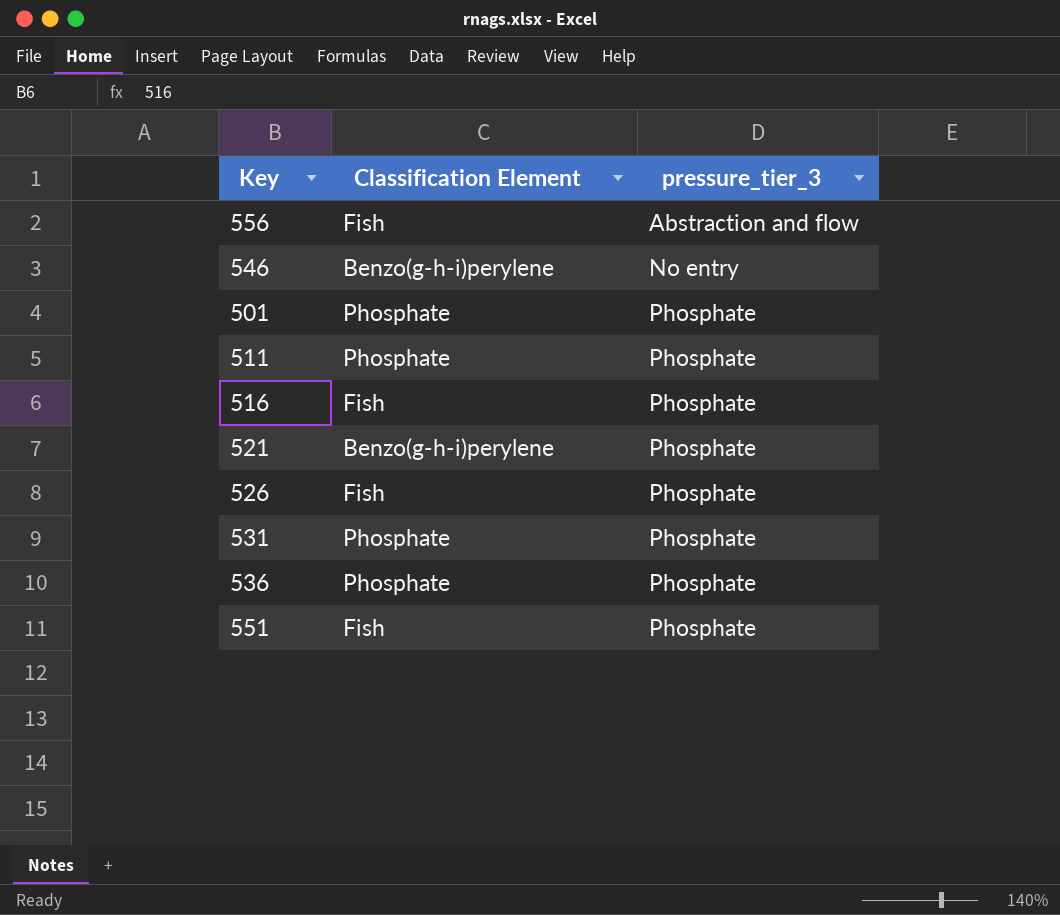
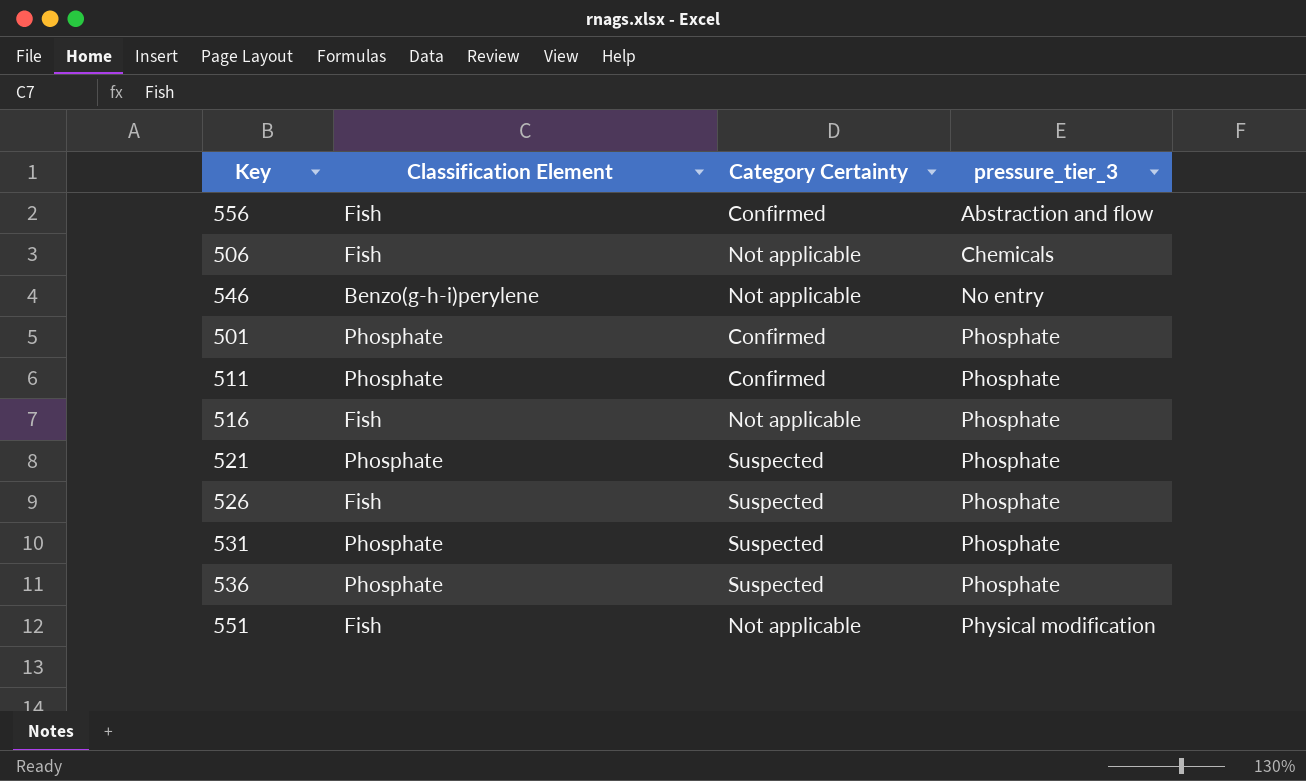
column Category Certainty | position: none -> 3
row 506: none -> Fish | Not applicable | Chemicals
521 | Classification Element: Benzo(g-h-i)perylene -> Phosphate
551 | pressure_tier_3: Phosphate -> Physical modification

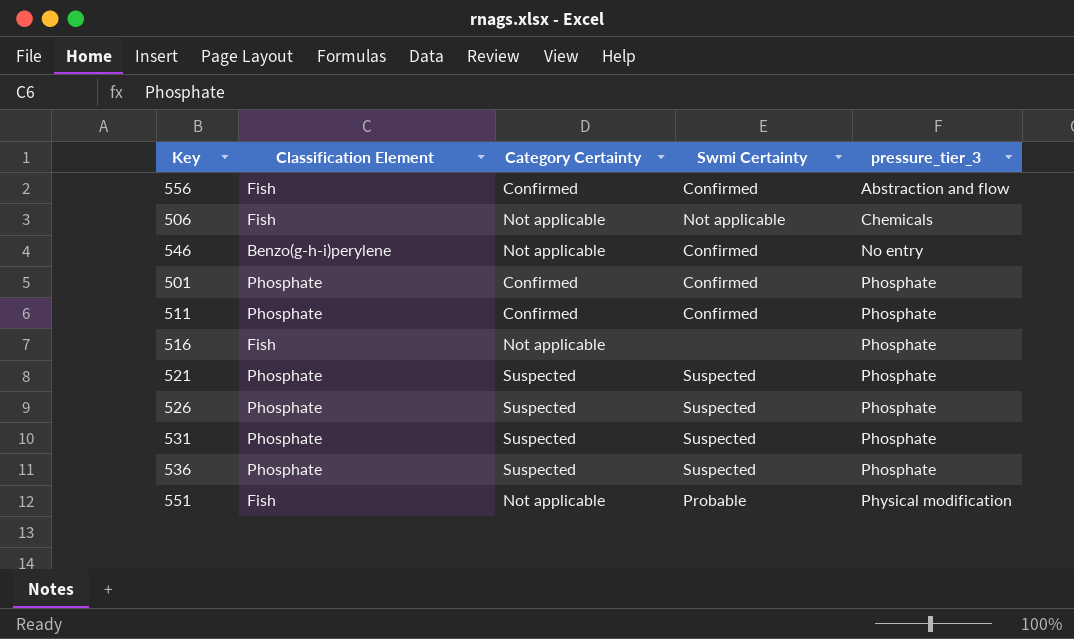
column Swmi Certainty | position: none -> 4
526 | Classification Element: Fish -> Phosphate

